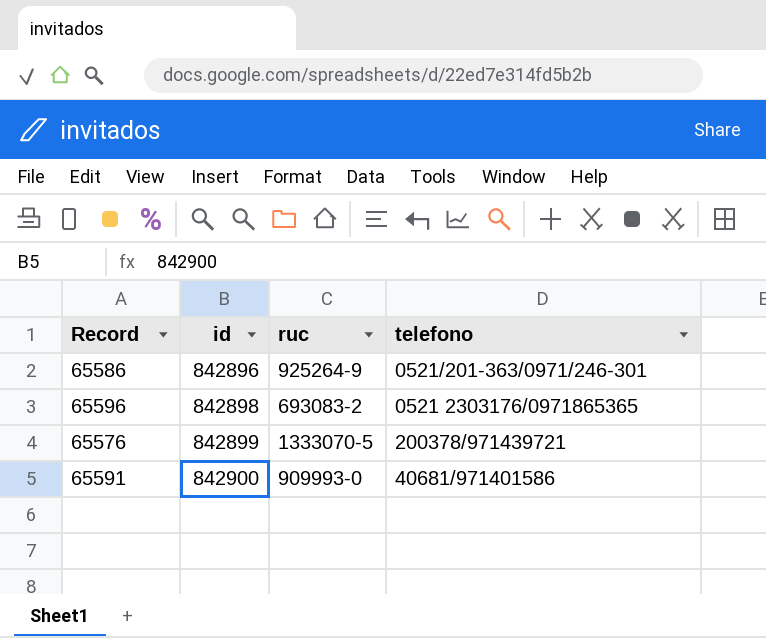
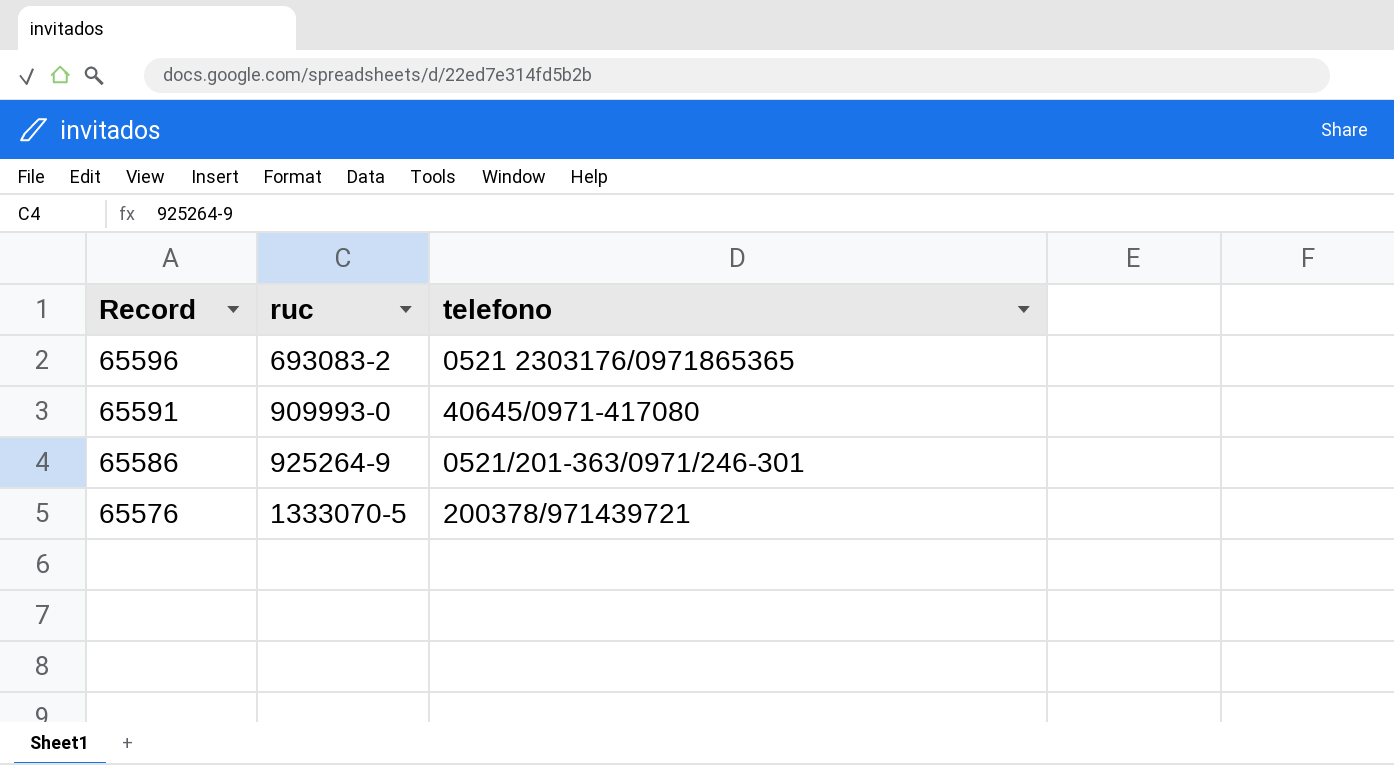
row order: id ascending -> Record descending
column id | position: 2 -> none
65591 | telefono: 40681/971401586 -> 40645/0971-417080

